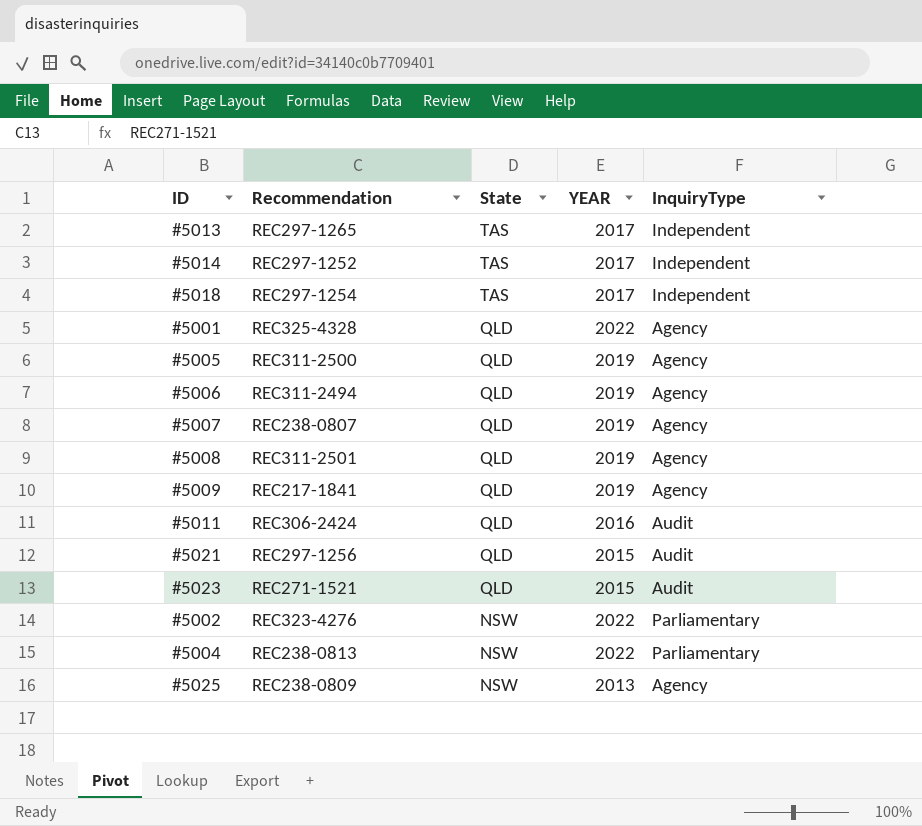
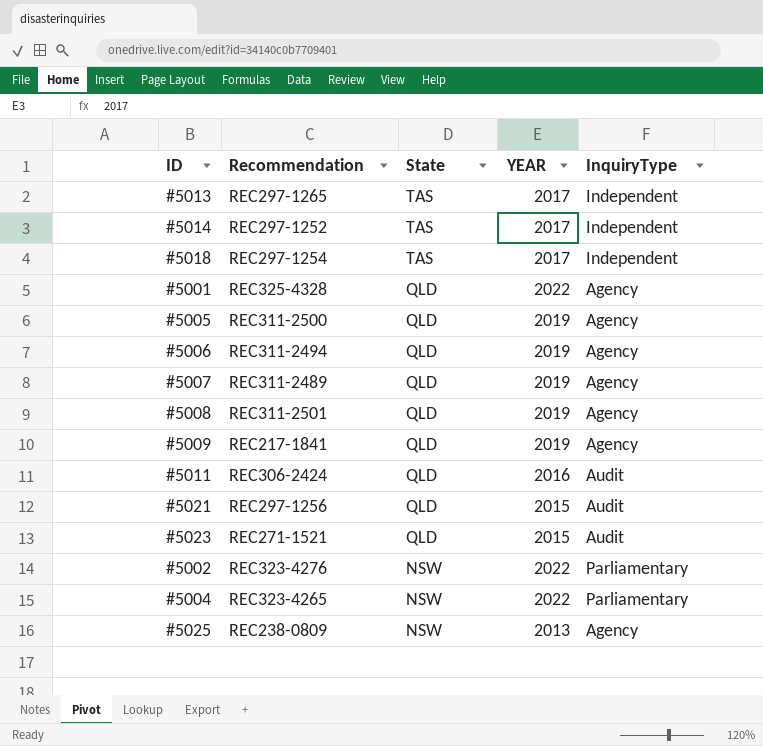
#5007 | Recommendation: REC238-0807 -> REC311-2489
#5004 | Recommendation: REC238-0813 -> REC323-4265

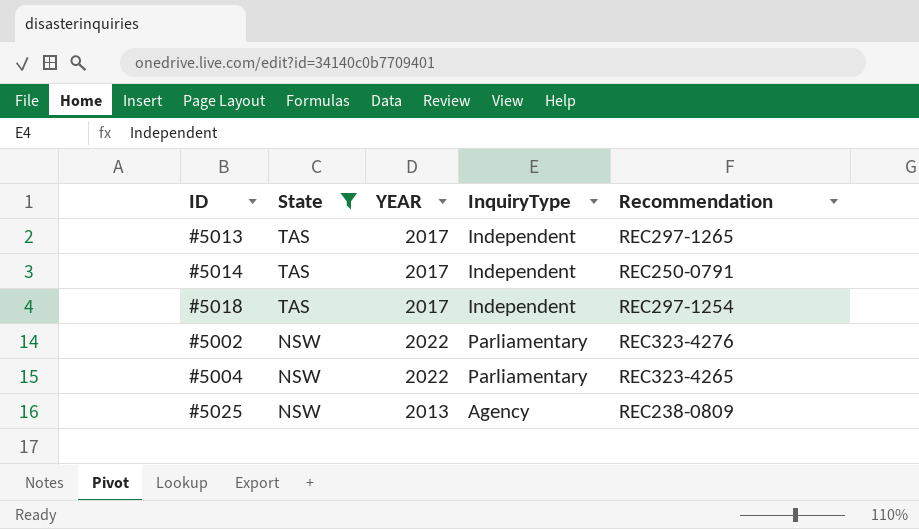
filter: none -> State != QLD
column Recommendation | position: 2 -> 5
#5014 | Recommendation: REC297-1252 -> REC250-0791

